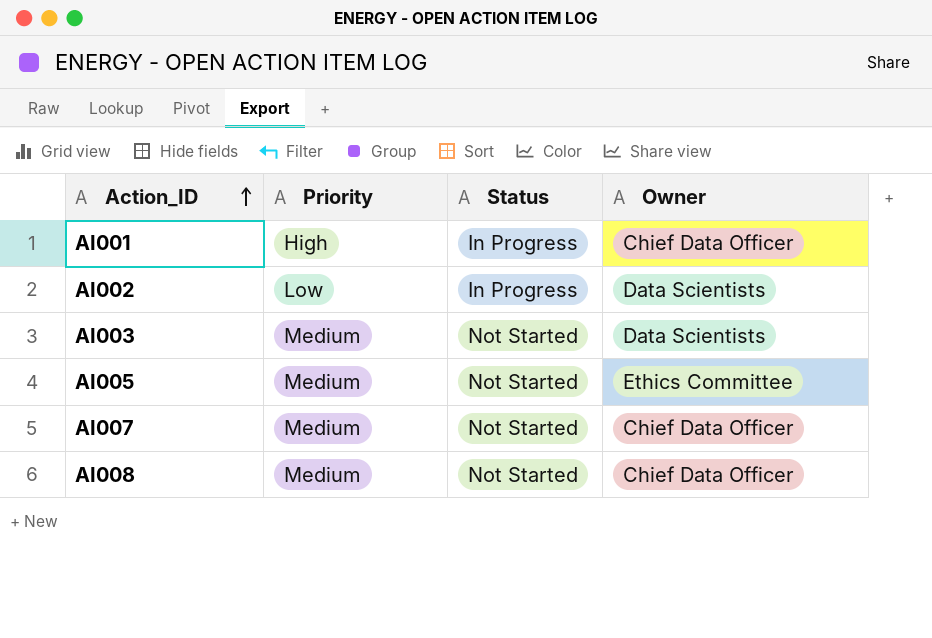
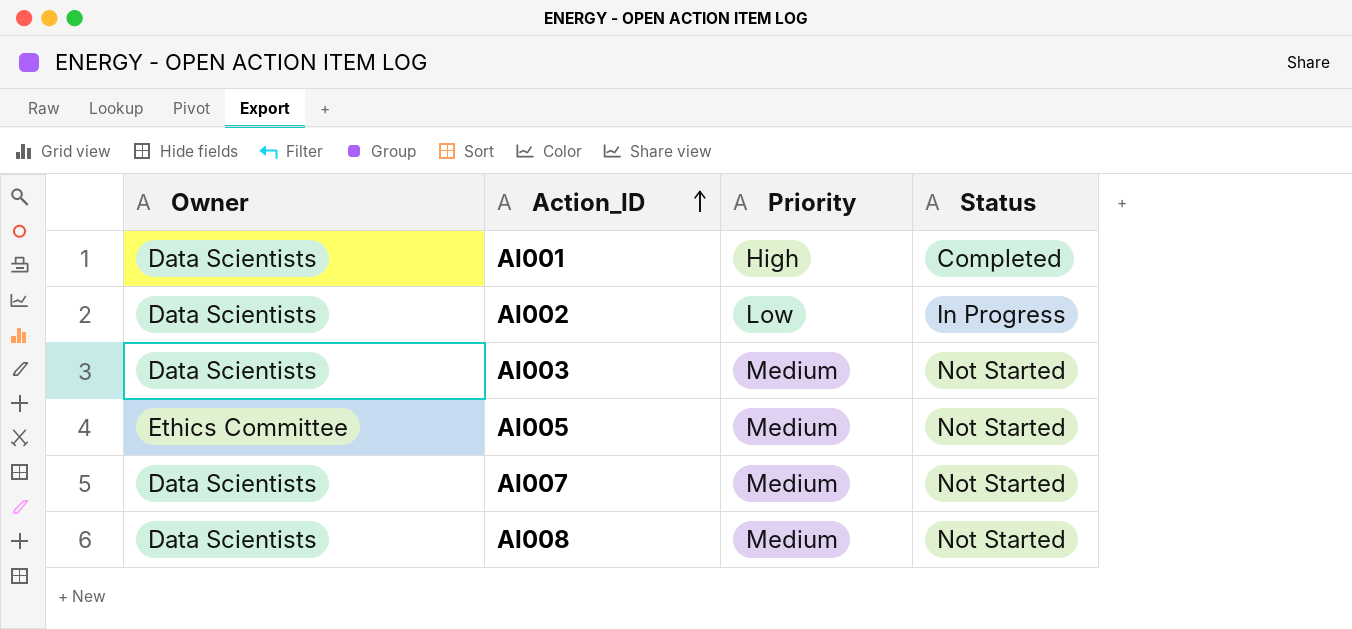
column Owner | position: 4 -> 1
AI001 | Owner: Chief Data Officer -> Data Scientists
AI001 | Status: In Progress -> Completed
AI007 | Owner: Chief Data Officer -> Data Scientists
AI008 | Owner: Chief Data Officer -> Data Scientists

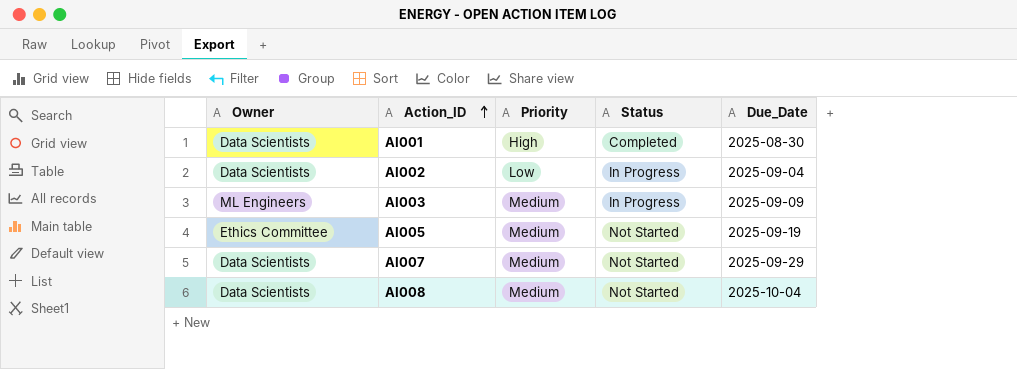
column Due_Date | position: none -> 5
AI003 | Owner: Data Scientists -> ML Engineers
AI003 | Status: Not Started -> In Progress

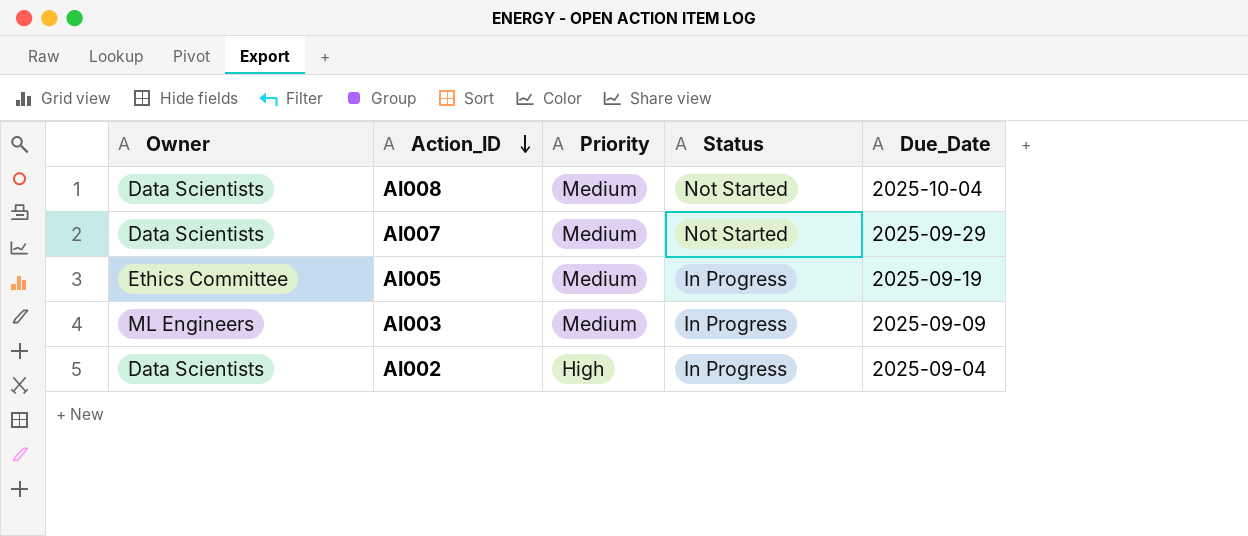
row order: Action_ID ascending -> Action_ID descending
row AI001: Data Scientists | High | Completed | 2025-08-30 -> none
AI005 | Status: Not Started -> In Progress
AI002 | Priority: Low -> High

